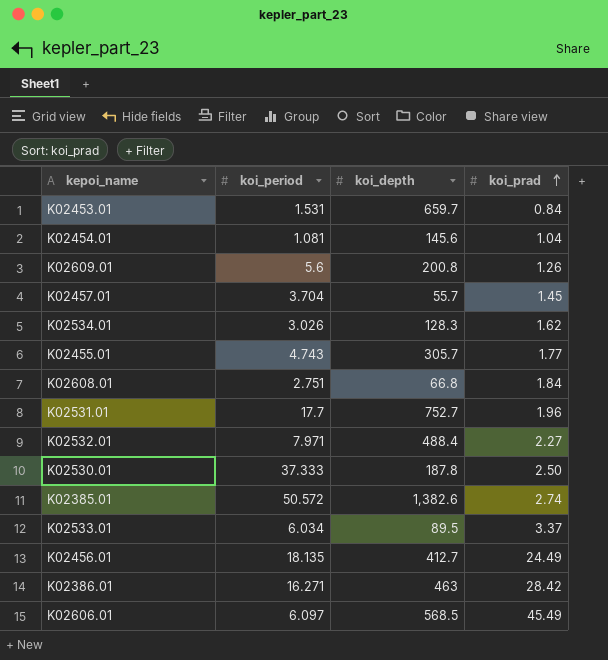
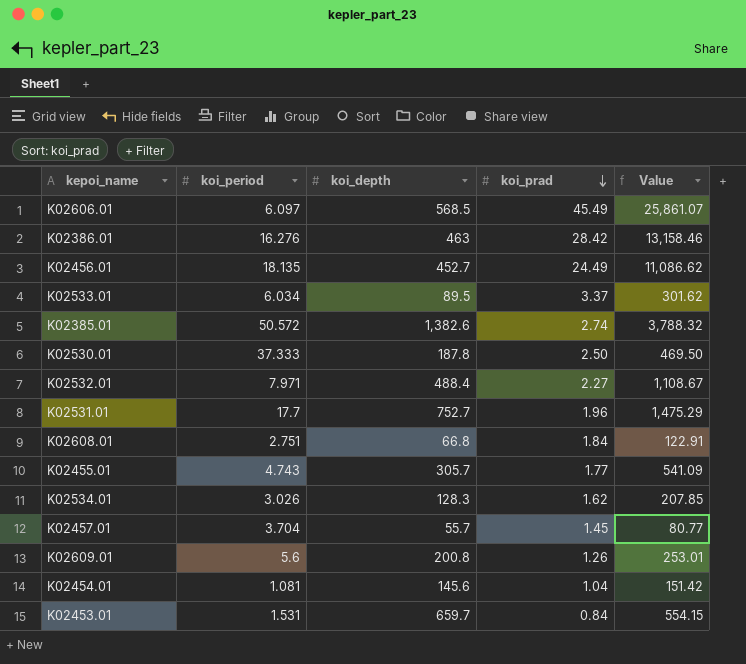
row order: koi_prad ascending -> koi_prad descending
column Value | formula: none -> [koi_depth] * [koi_prad]
K02386.01 | koi_period: 16.271 -> 16.276
K02456.01 | koi_depth: 412.7 -> 452.7

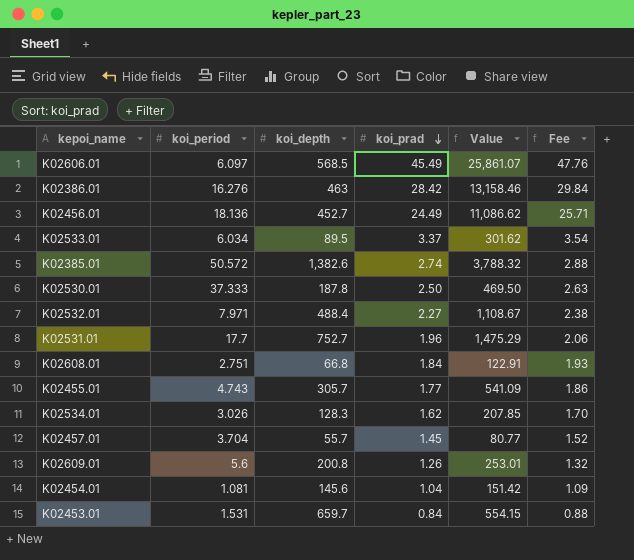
column Fee | formula: none -> [koi_prad] * 1.05
K02456.01 | koi_period: 18.135 -> 18.136

